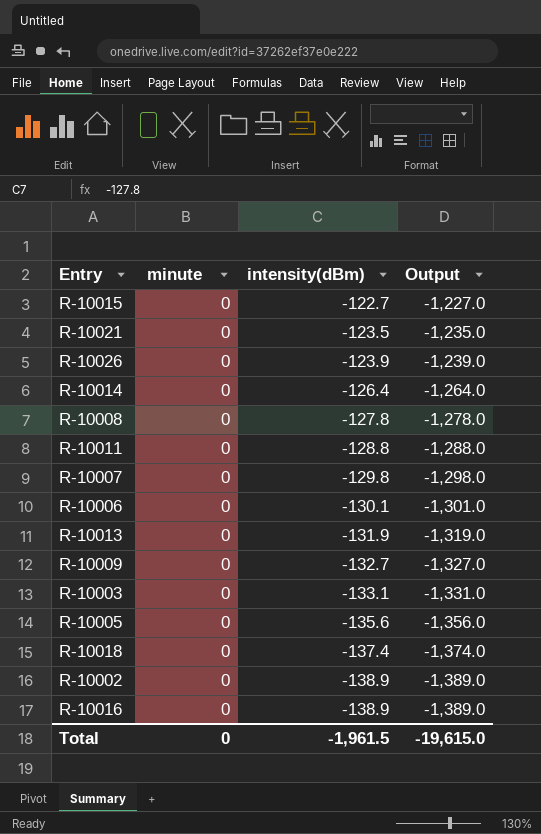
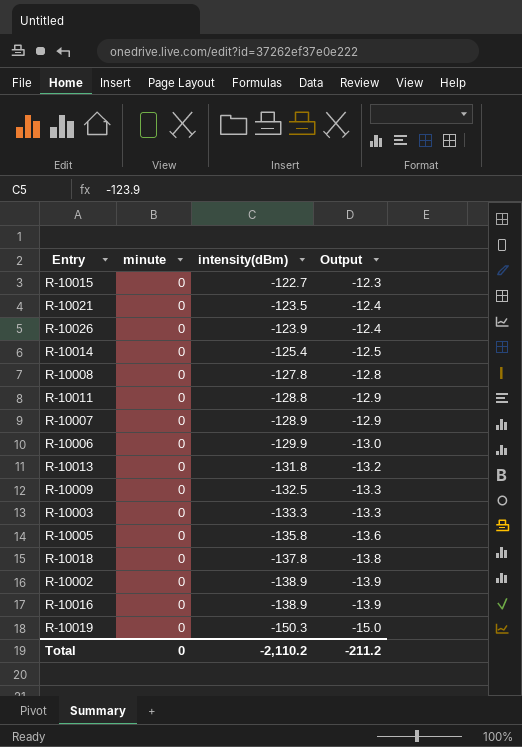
column Output | formula: [intensity(dBm)] * 10 -> [intensity(dBm)] * 0.1
R-10014 | intensity(dBm): -126.4 -> -125.4
R-10007 | intensity(dBm): -129.8 -> -128.9
R-10006 | intensity(dBm): -130.1 -> -129.9
R-10013 | intensity(dBm): -131.9 -> -131.8
R-10009 | intensity(dBm): -132.7 -> -132.5
R-10003 | intensity(dBm): -133.1 -> -133.3
R-10005 | intensity(dBm): -135.6 -> -135.8
R-10018 | intensity(dBm): -137.4 -> -137.8
row R-10019: none -> 0 | -150.3 | -15.0
Total | intensity(dBm): -1,961.5 -> -2,110.2
Total | Output: -19,615.0 -> -211.2

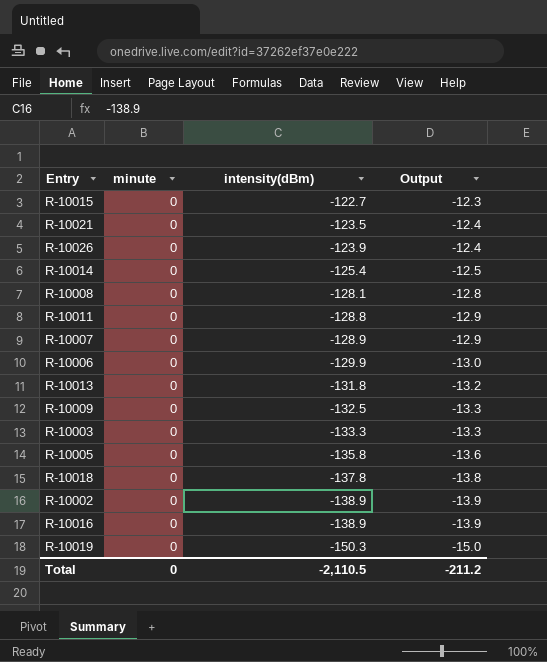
R-10008 | intensity(dBm): -127.8 -> -128.1
Total | intensity(dBm): -2,110.2 -> -2,110.5

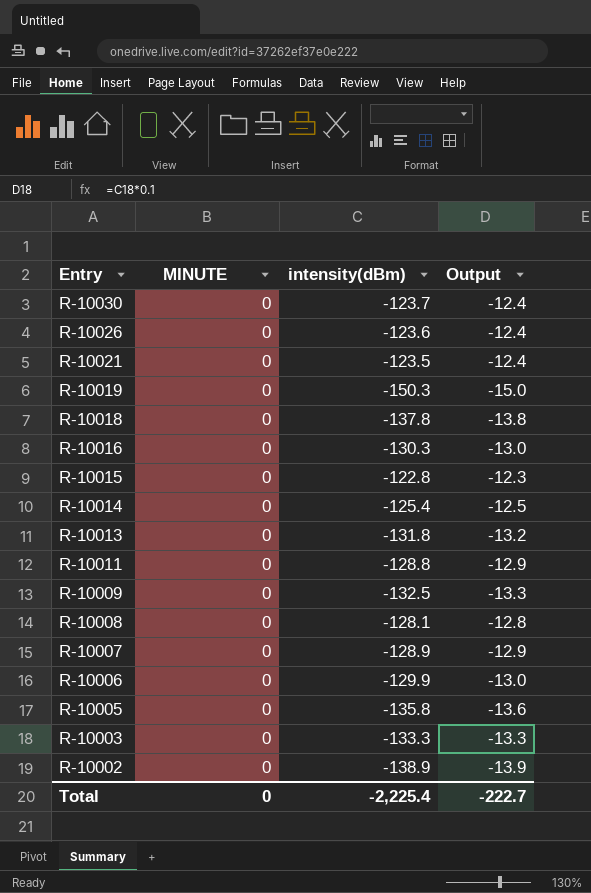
row order: intensity(dBm) descending -> Entry descending
column name: minute -> MINUTE
row R-10030: none -> 0 | -123.7 | -12.4
R-10026 | intensity(dBm): -123.9 -> -123.6
R-10016 | intensity(dBm): -138.9 -> -130.3
R-10016 | Output: -13.9 -> -13.0
R-10015 | intensity(dBm): -122.7 -> -122.8
Total | intensity(dBm): -2,110.5 -> -2,225.4
Total | Output: -211.2 -> -222.7

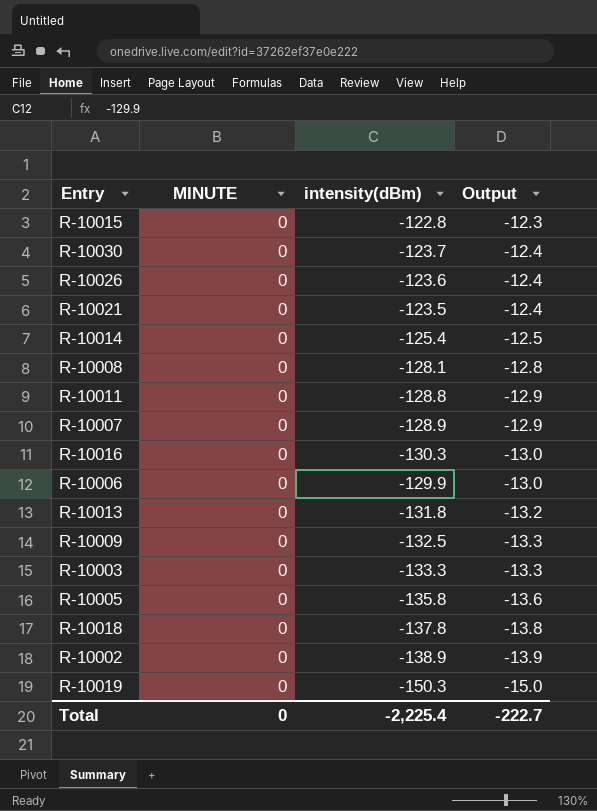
row order: Entry descending -> Output descending

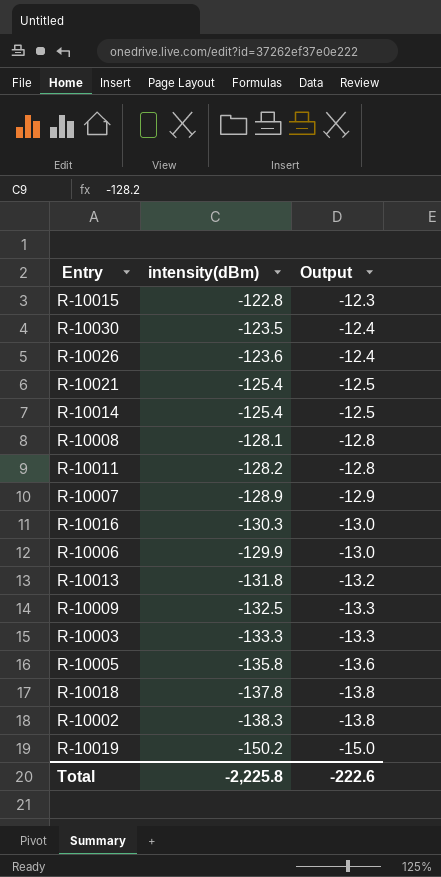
column MINUTE | position: 2 -> none
R-10030 | intensity(dBm): -123.7 -> -123.5
R-10021 | intensity(dBm): -123.5 -> -125.4
R-10021 | Output: -12.4 -> -12.5
R-10011 | intensity(dBm): -128.8 -> -128.2
R-10011 | Output: -12.9 -> -12.8
R-10002 | intensity(dBm): -138.9 -> -138.3
R-10002 | Output: -13.9 -> -13.8
R-10019 | intensity(dBm): -150.3 -> -150.2
Total | intensity(dBm): -2,225.4 -> -2,225.8
Total | Output: -222.7 -> -222.6

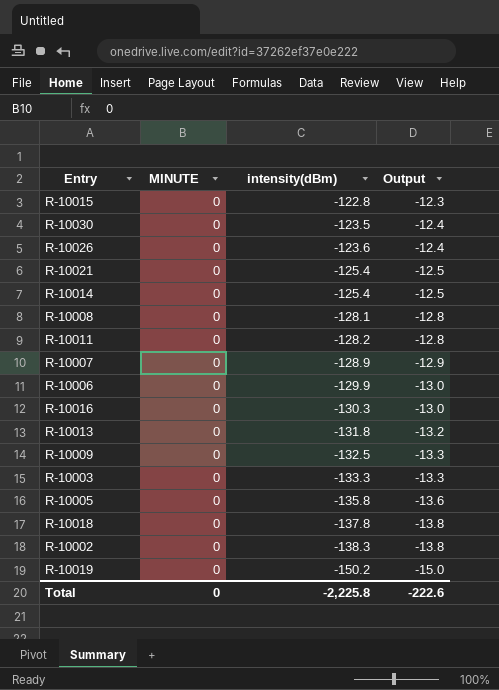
row order: Output descending -> intensity(dBm) descending
column MINUTE | position: none -> 2

